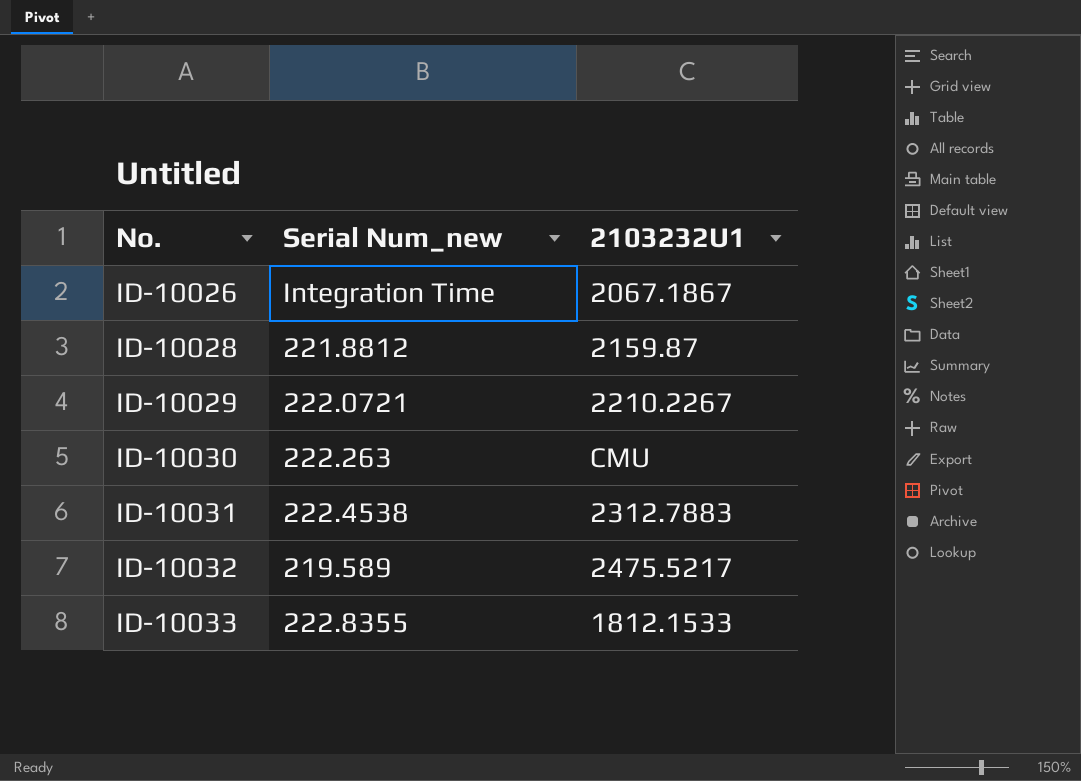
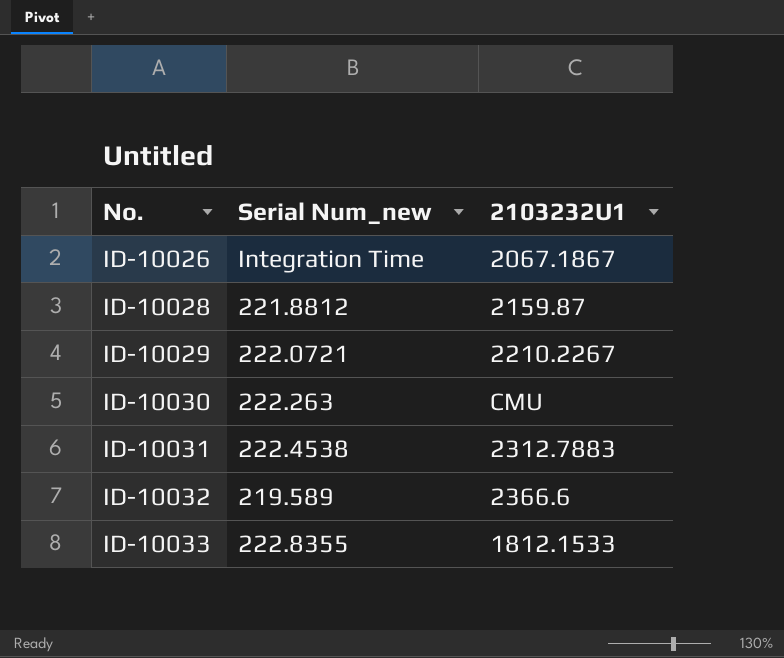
ID-10032 | 2103232U1: 2475.5217 -> 2366.6

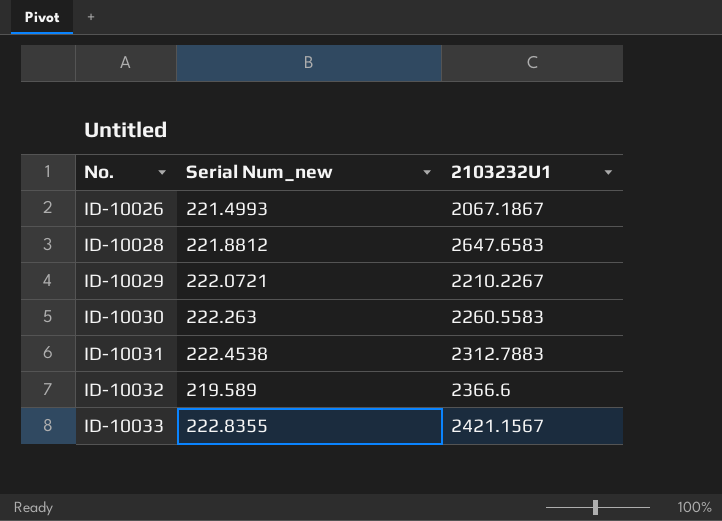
ID-10026 | Serial Num_new: Integration Time -> 221.4993
ID-10028 | 2103232U1: 2159.87 -> 2647.6583
ID-10030 | 2103232U1: CMU -> 2260.5583
ID-10033 | 2103232U1: 1812.1533 -> 2421.1567

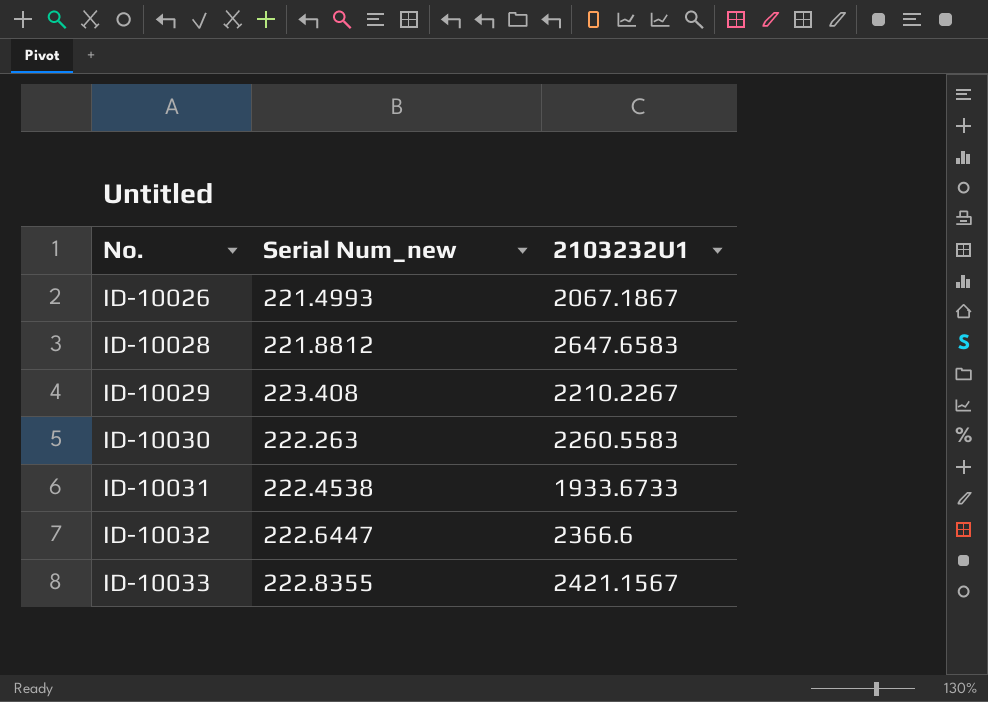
ID-10029 | Serial Num_new: 222.0721 -> 223.408
ID-10031 | 2103232U1: 2312.7883 -> 1933.6733
ID-10032 | Serial Num_new: 219.589 -> 222.6447

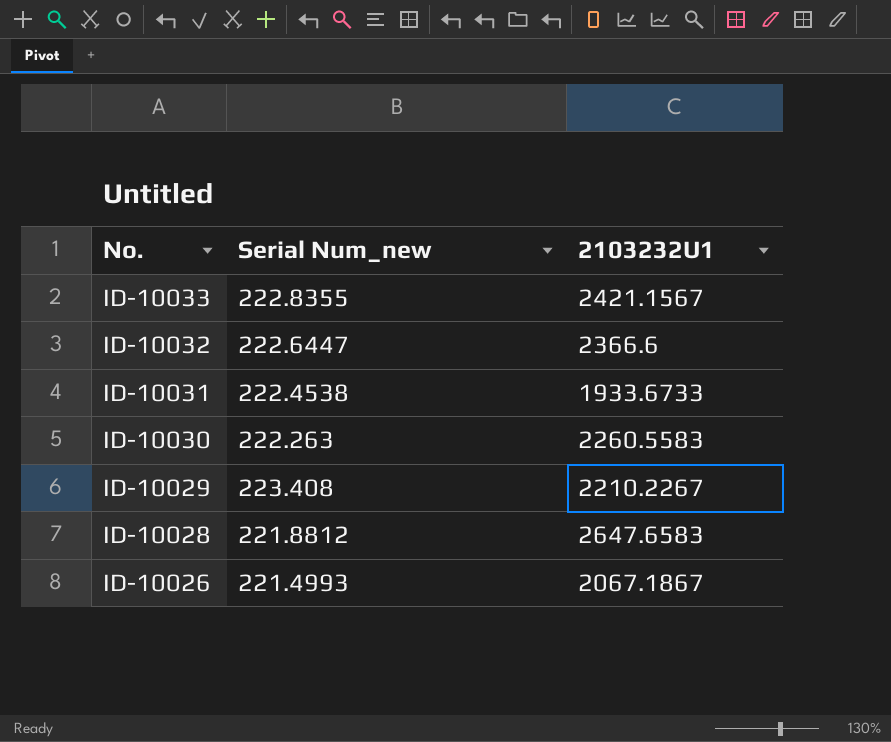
row order: No. ascending -> No. descending

